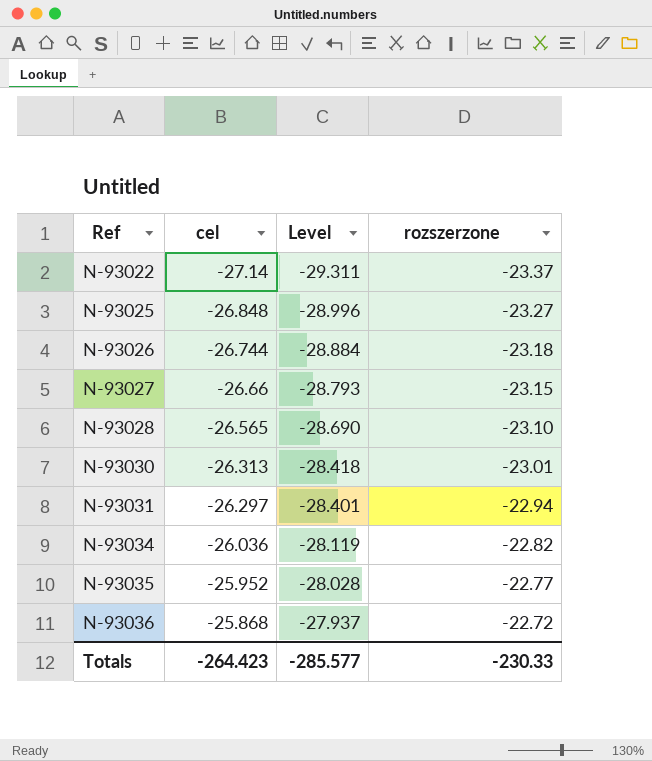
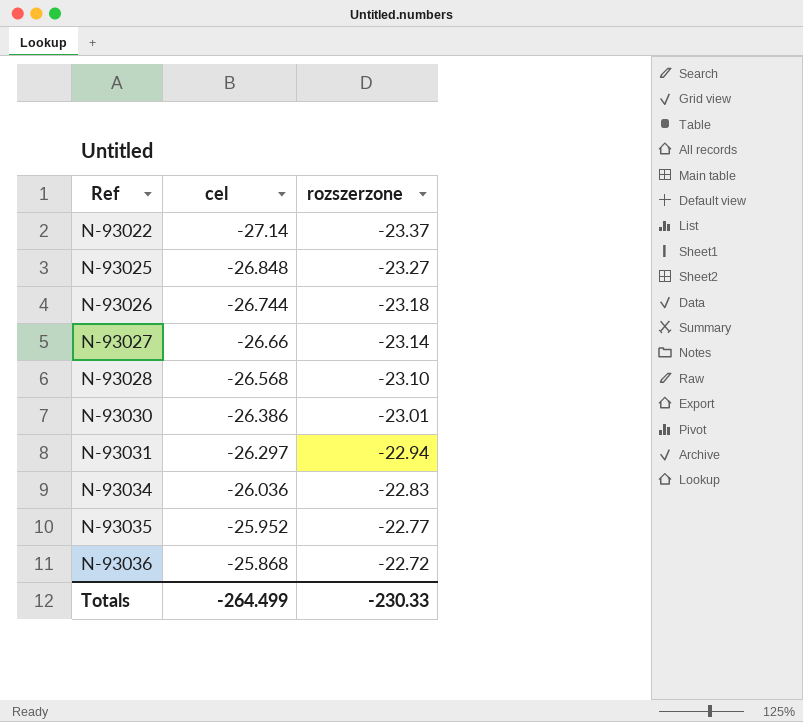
column Level | formula: [cel] * 1.08 -> none
N-93027 | rozszerzone: -23.15 -> -23.14
N-93028 | cel: -26.565 -> -26.568
N-93030 | cel: -26.313 -> -26.386
N-93034 | rozszerzone: -22.82 -> -22.83
Totals | cel: -264.423 -> -264.499

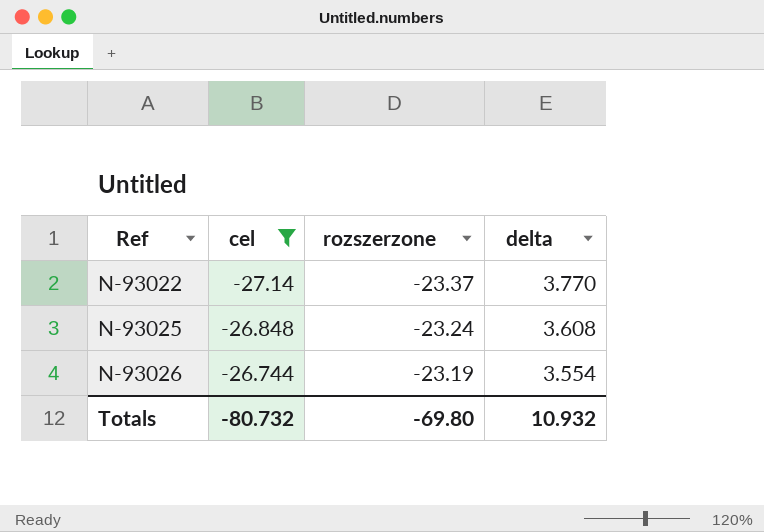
filter: none -> cel <= -26.744
column delta | formula: none -> [rozszerzone] - [cel]
N-93025 | rozszerzone: -23.27 -> -23.24
N-93026 | rozszerzone: -23.18 -> -23.19
Totals | cel: -264.499 -> -80.732
Totals | rozszerzone: -230.33 -> -69.80

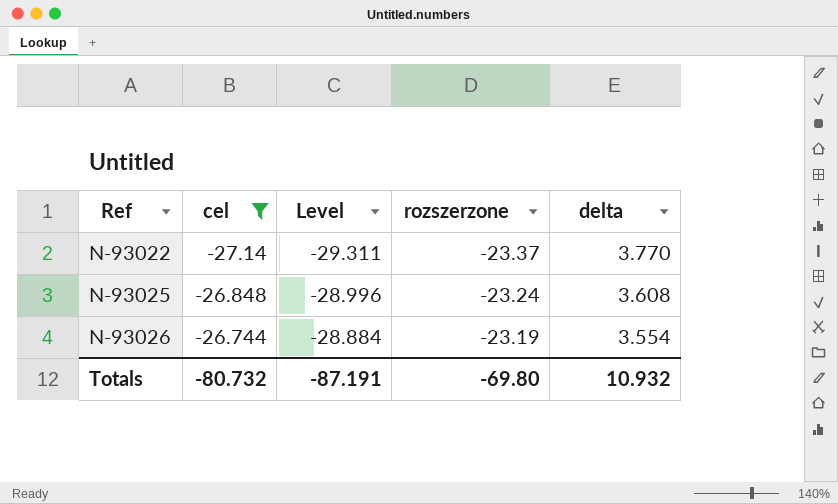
column Level | formula: none -> [cel] * 1.08

